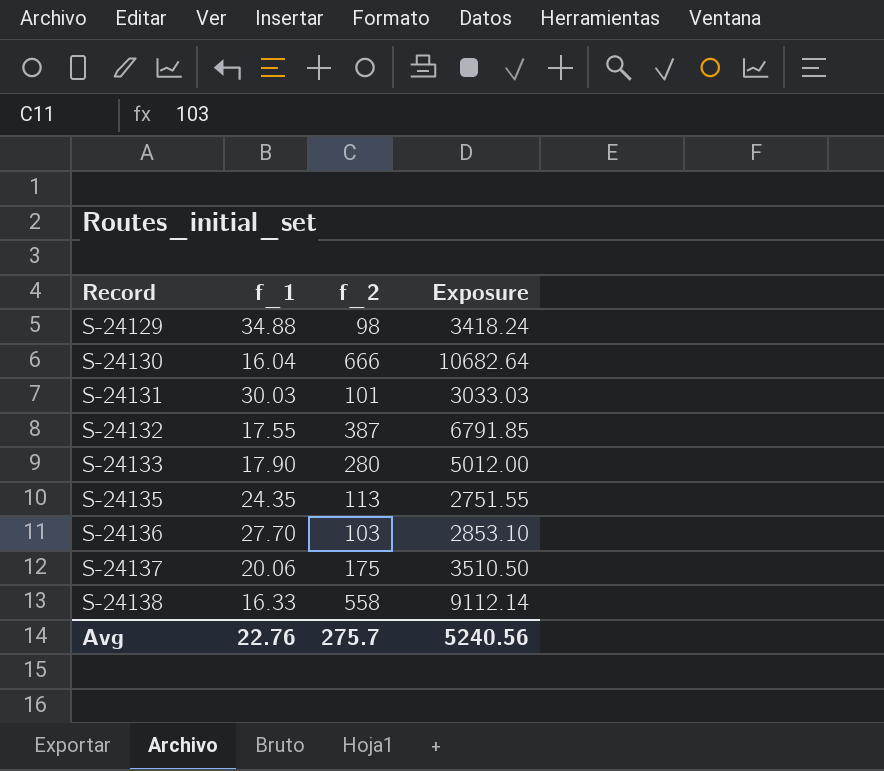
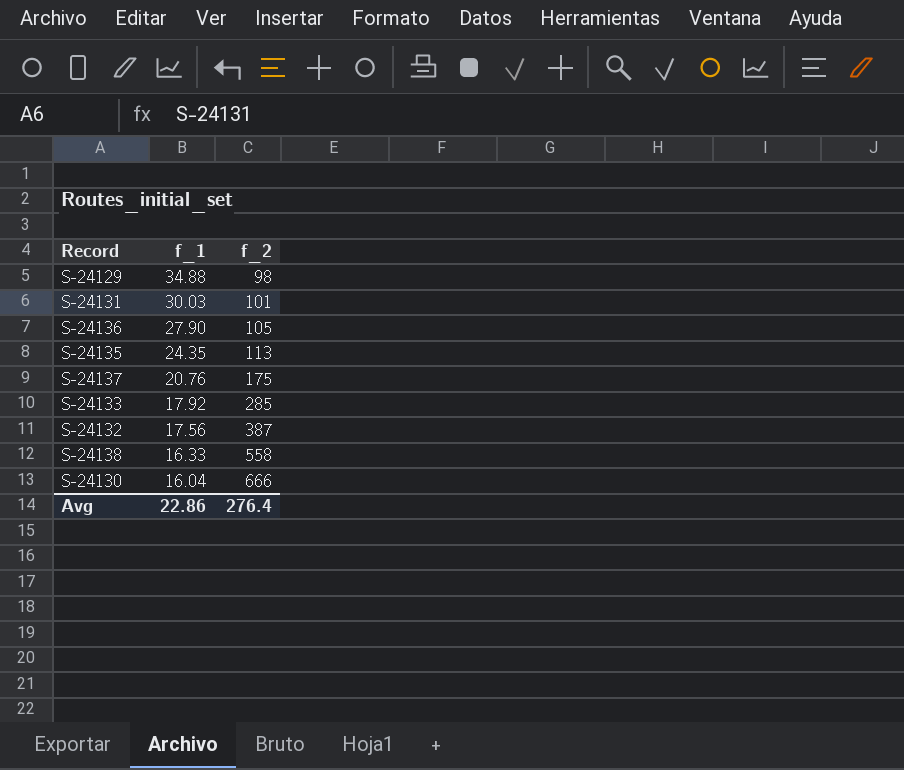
row order: Record ascending -> f_1 descending
column Exposure | formula: [f_1] * [f_2] -> none
S-24136 | f_1: 27.70 -> 27.90
S-24136 | f_2: 103 -> 105
S-24137 | f_1: 20.06 -> 20.76
S-24133 | f_1: 17.90 -> 17.92
S-24133 | f_2: 280 -> 285
S-24132 | f_1: 17.55 -> 17.56
Avg | f_1: 22.76 -> 22.86
Avg | f_2: 275.7 -> 276.4

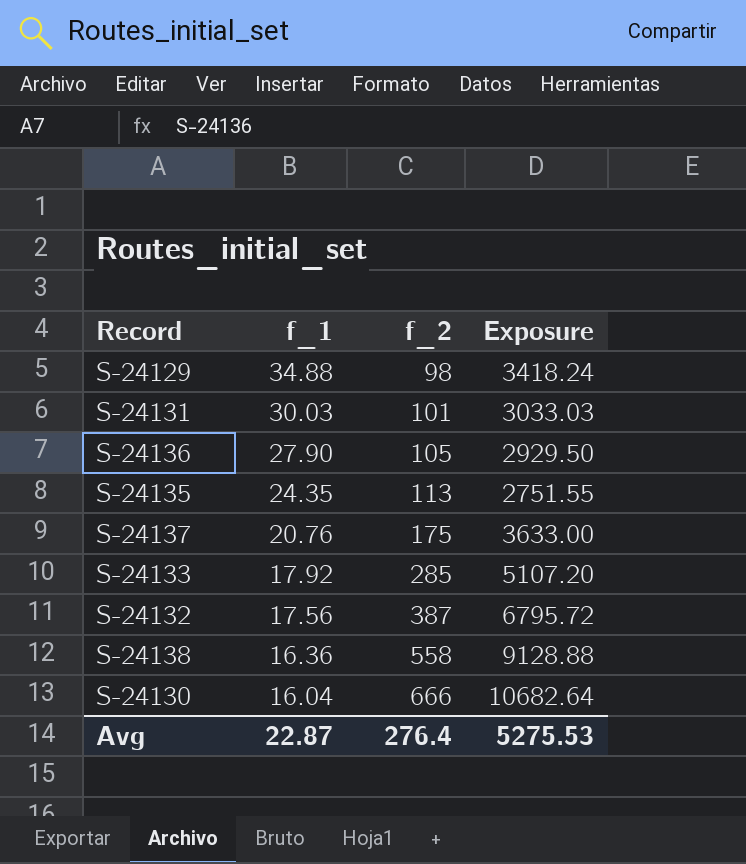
column Exposure | formula: none -> [f_1] * [f_2]
S-24138 | f_1: 16.33 -> 16.36
Avg | f_1: 22.86 -> 22.87

